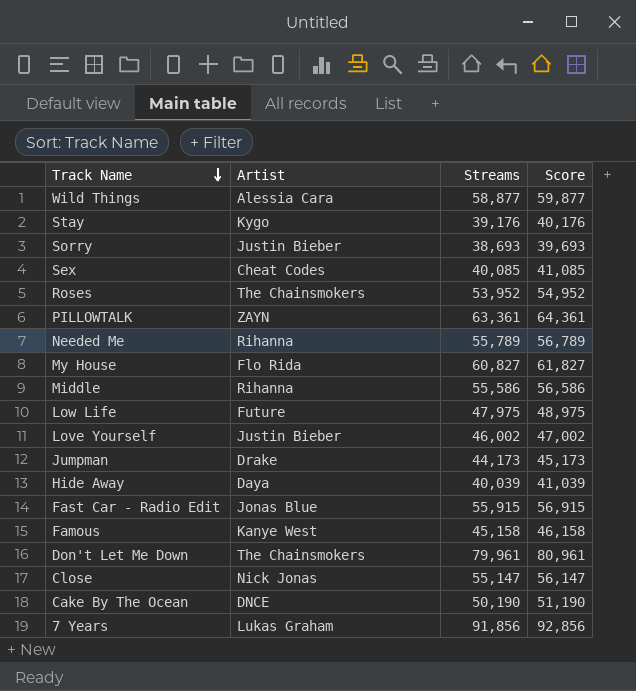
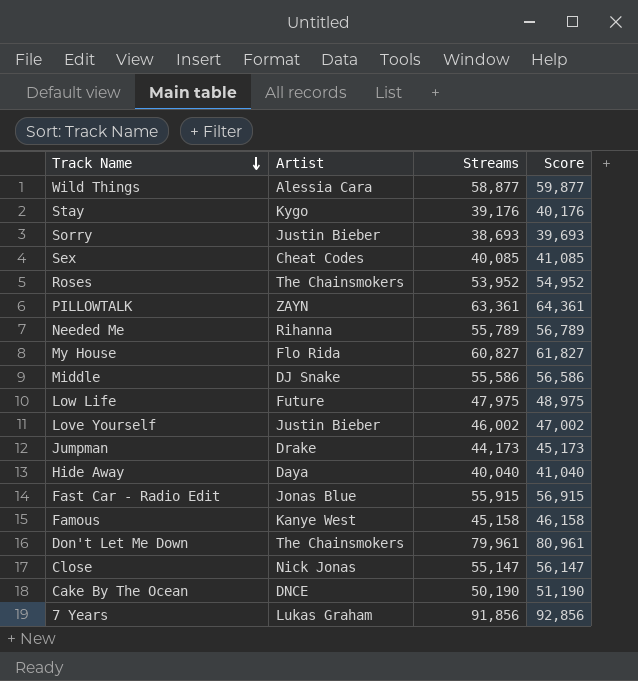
Middle | Artist: Rihanna -> DJ Snake
Hide Away | Streams: 40,039 -> 40,040
Hide Away | Score: 41,039 -> 41,040

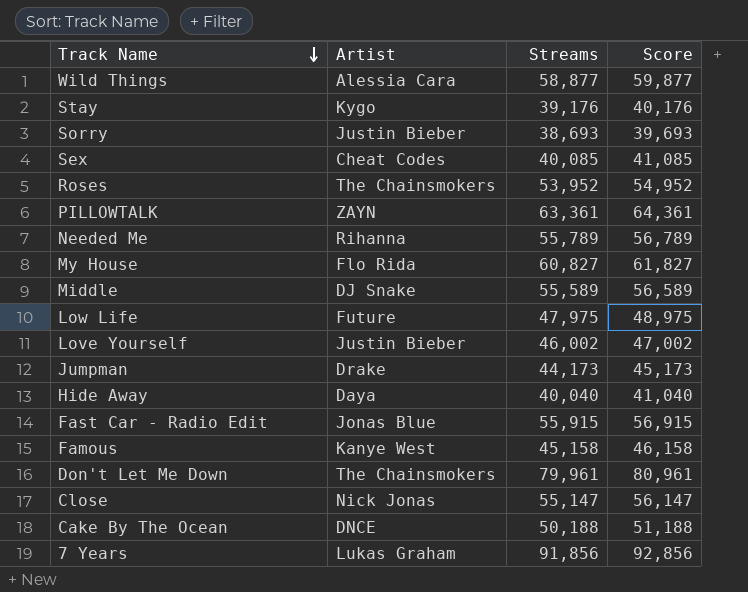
Middle | Streams: 55,586 -> 55,589
Middle | Score: 56,586 -> 56,589
Cake By The Ocean | Streams: 50,190 -> 50,188
Cake By The Ocean | Score: 51,190 -> 51,188

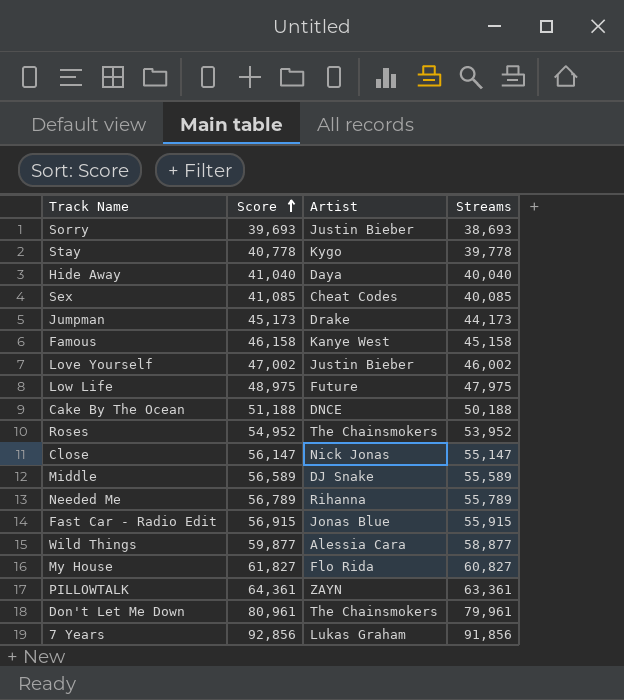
row order: Track Name descending -> Score ascending
column Score | position: 4 -> 2
Stay | Score: 40,176 -> 40,778
Stay | Streams: 39,176 -> 39,778

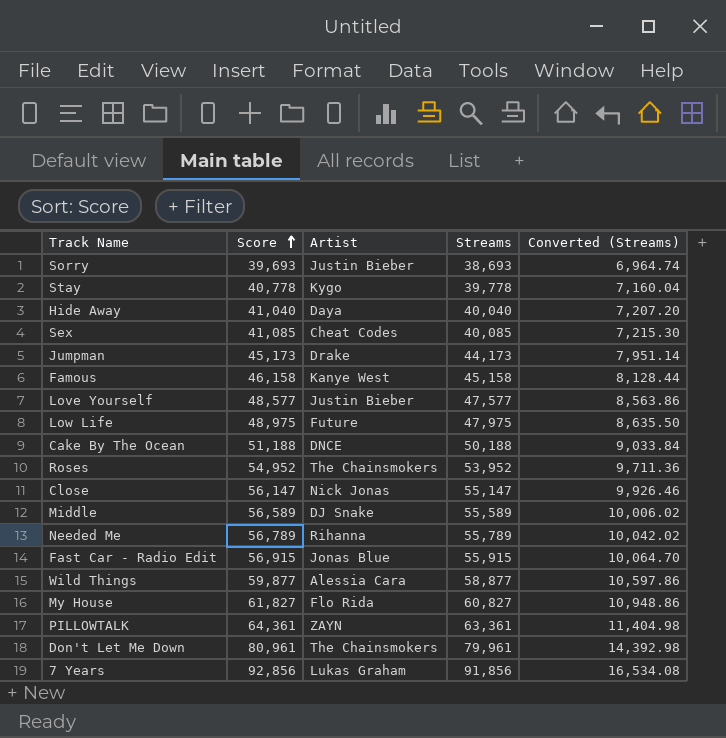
column Converted (Streams) | formula: none -> [Streams] * 0.18
Love Yourself | Score: 47,002 -> 48,577
Love Yourself | Streams: 46,002 -> 47,577

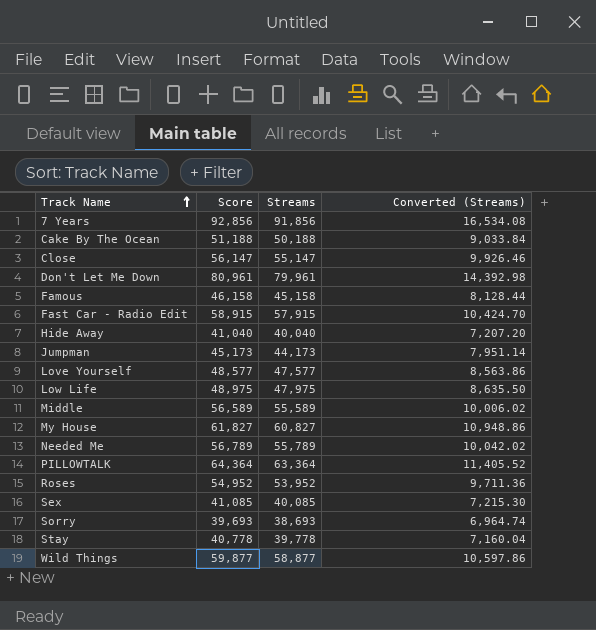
row order: Score ascending -> Track Name ascending
column Artist | position: 3 -> none
Fast Car - Radio Edit | Score: 56,915 -> 58,915
Fast Car - Radio Edit | Streams: 55,915 -> 57,915
Fast Car - Radio Edit | Converted (Streams): 10,064.70 -> 10,424.70
PILLOWTALK | Score: 64,361 -> 64,364
PILLOWTALK | Streams: 63,361 -> 63,364
PILLOWTALK | Converted (Streams): 11,404.98 -> 11,405.52

